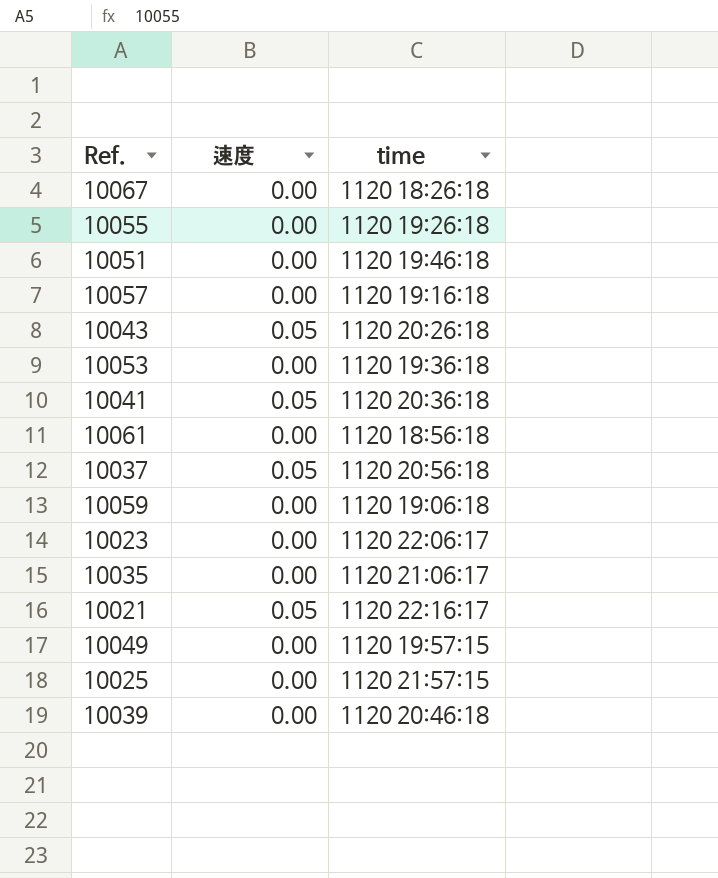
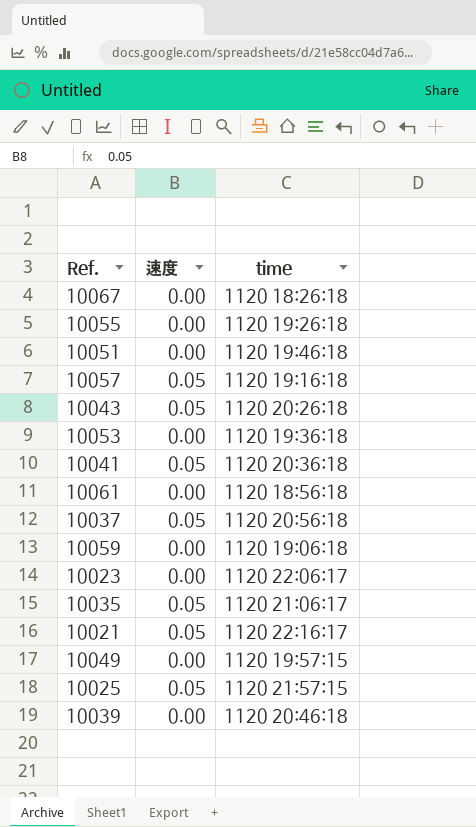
10057 | 速度: 0.00 -> 0.05
10035 | 速度: 0.00 -> 0.05
10025 | 速度: 0.00 -> 0.05

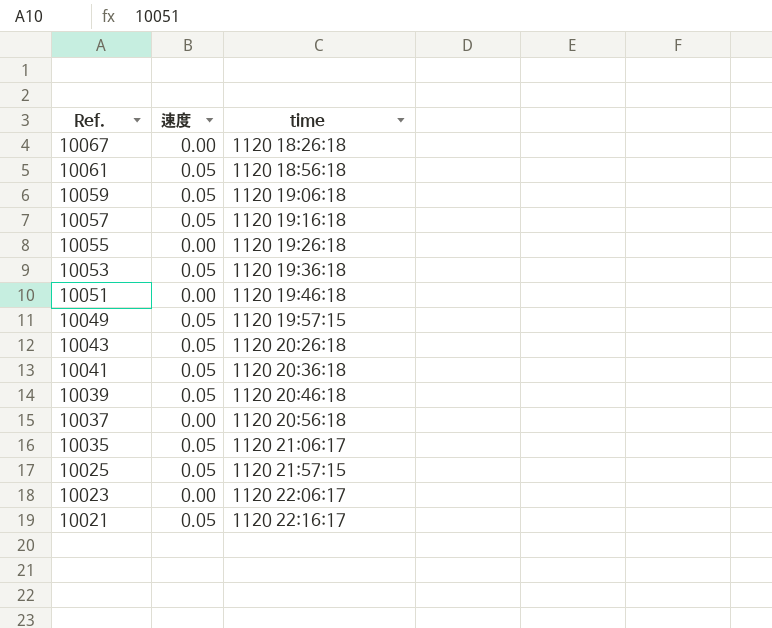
row order: none -> Ref. descending
10061 | 速度: 0.00 -> 0.05
10059 | 速度: 0.00 -> 0.05
10053 | 速度: 0.00 -> 0.05
10049 | 速度: 0.00 -> 0.05
10039 | 速度: 0.00 -> 0.05
10037 | 速度: 0.05 -> 0.00

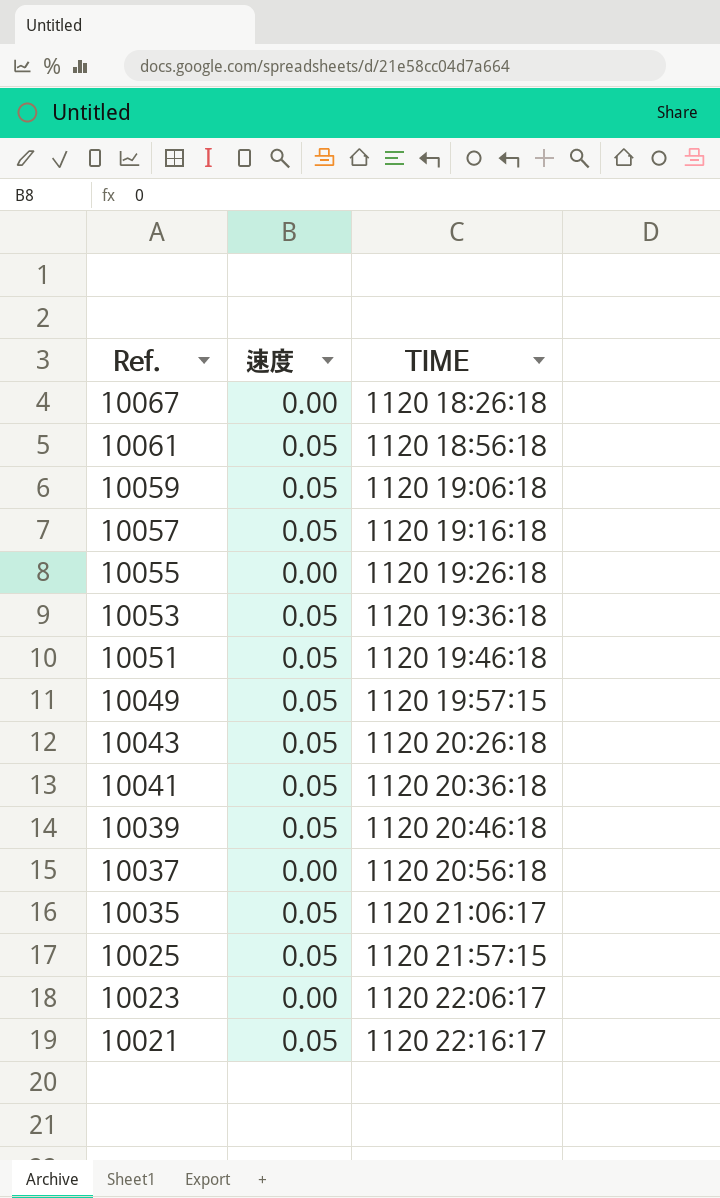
column name: time -> TIME
10051 | 速度: 0.00 -> 0.05

